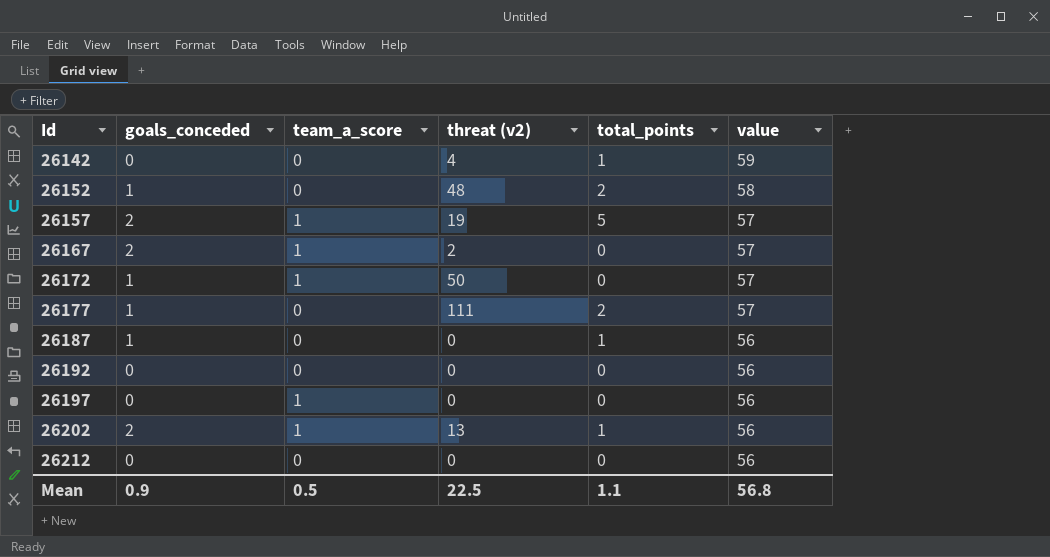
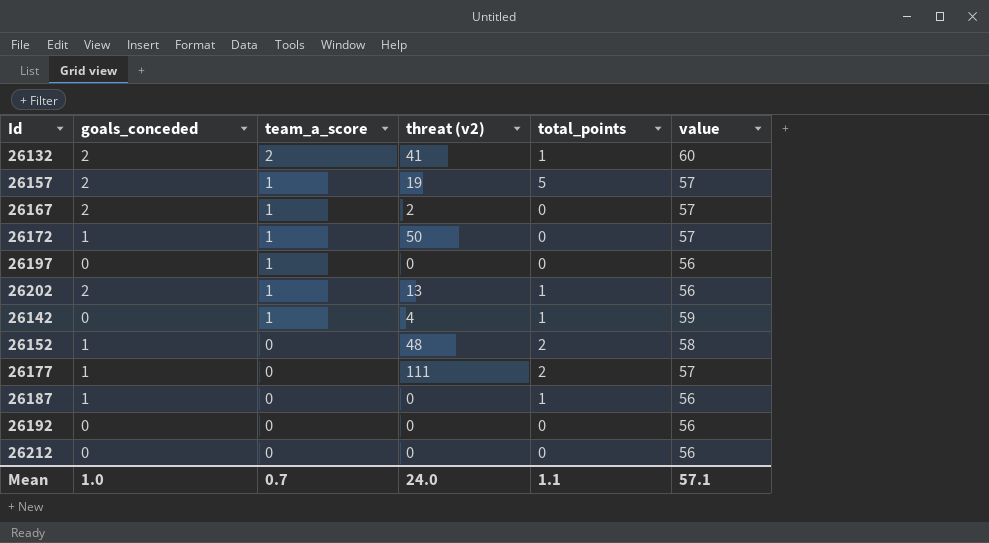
row order: Id ascending -> team_a_score descending
row 26132: none -> 2 | 2 | 41 | 1 | 60
26142 | team_a_score: 0 -> 1
Mean | goals_conceded: 0.9 -> 1.0
Mean | team_a_score: 0.5 -> 0.7
Mean | threat (v2): 22.5 -> 24.0
Mean | value: 56.8 -> 57.1

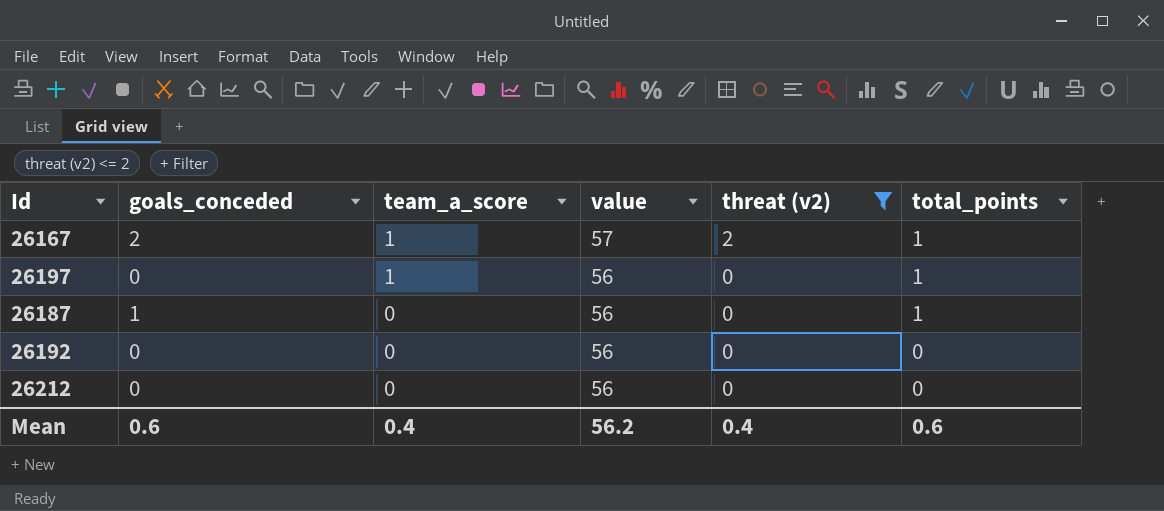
filter: none -> threat (v2) <= 2
column value | position: 6 -> 4
26167 | total_points: 0 -> 1
26197 | total_points: 0 -> 1
Mean | goals_conceded: 1.0 -> 0.6
Mean | team_a_score: 0.7 -> 0.4
Mean | value: 57.1 -> 56.2
Mean | threat (v2): 24.0 -> 0.4
Mean | total_points: 1.1 -> 0.6

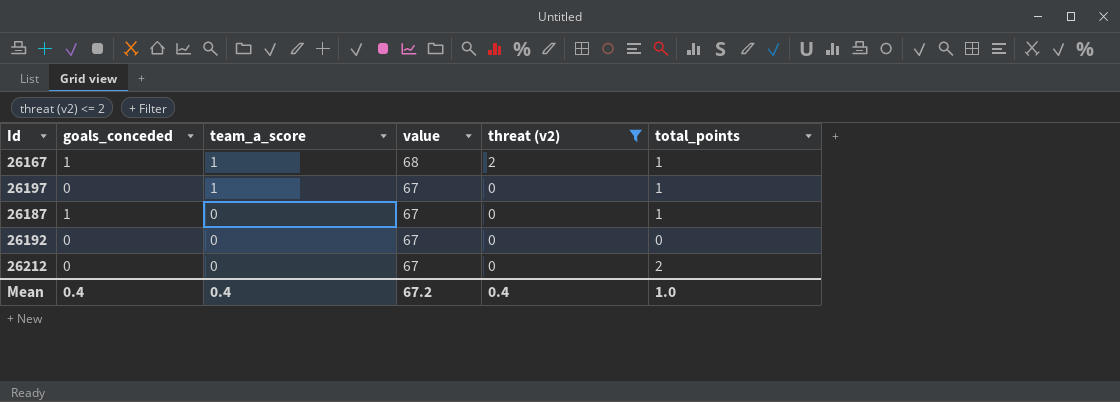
26167 | goals_conceded: 2 -> 1
26167 | value: 57 -> 68
26197 | value: 56 -> 67
26187 | value: 56 -> 67
26192 | value: 56 -> 67
26212 | value: 56 -> 67
26212 | total_points: 0 -> 2
Mean | goals_conceded: 0.6 -> 0.4
Mean | value: 56.2 -> 67.2
Mean | total_points: 0.6 -> 1.0

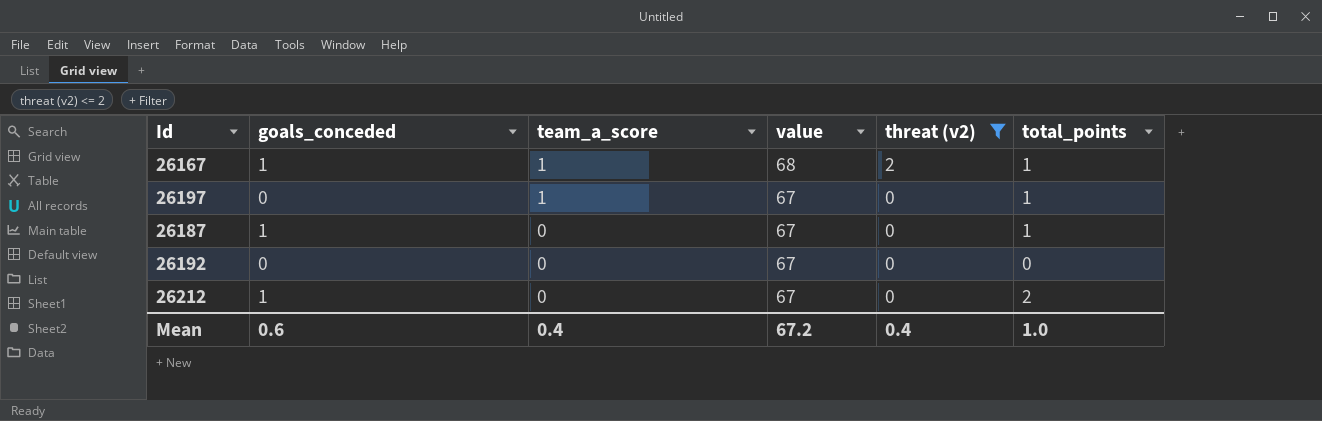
26212 | goals_conceded: 0 -> 1
Mean | goals_conceded: 0.4 -> 0.6

